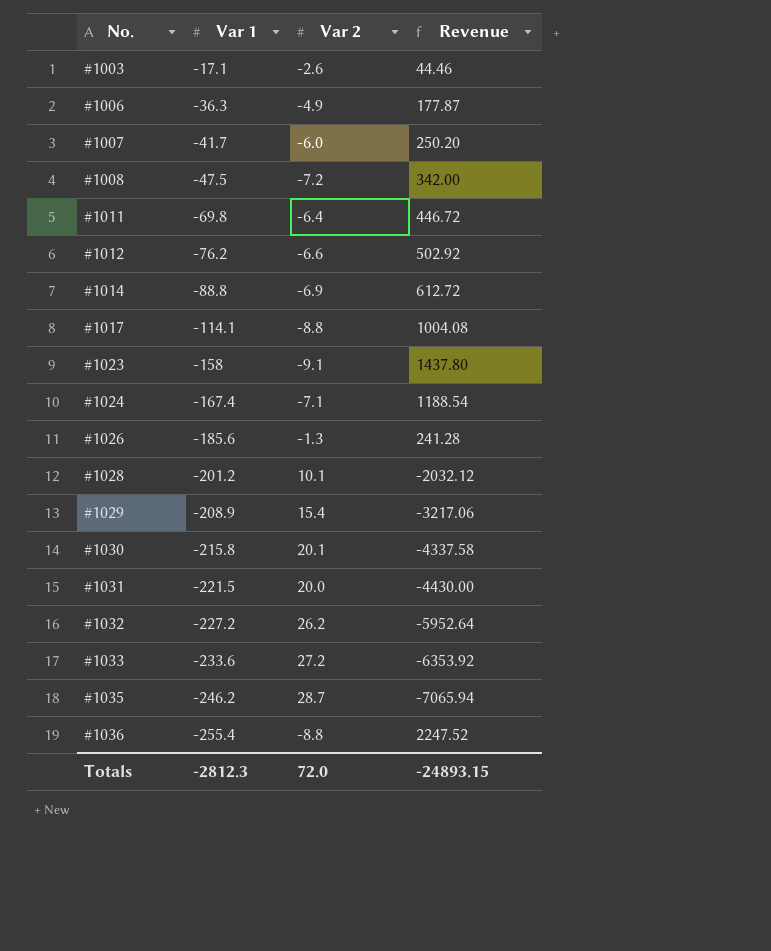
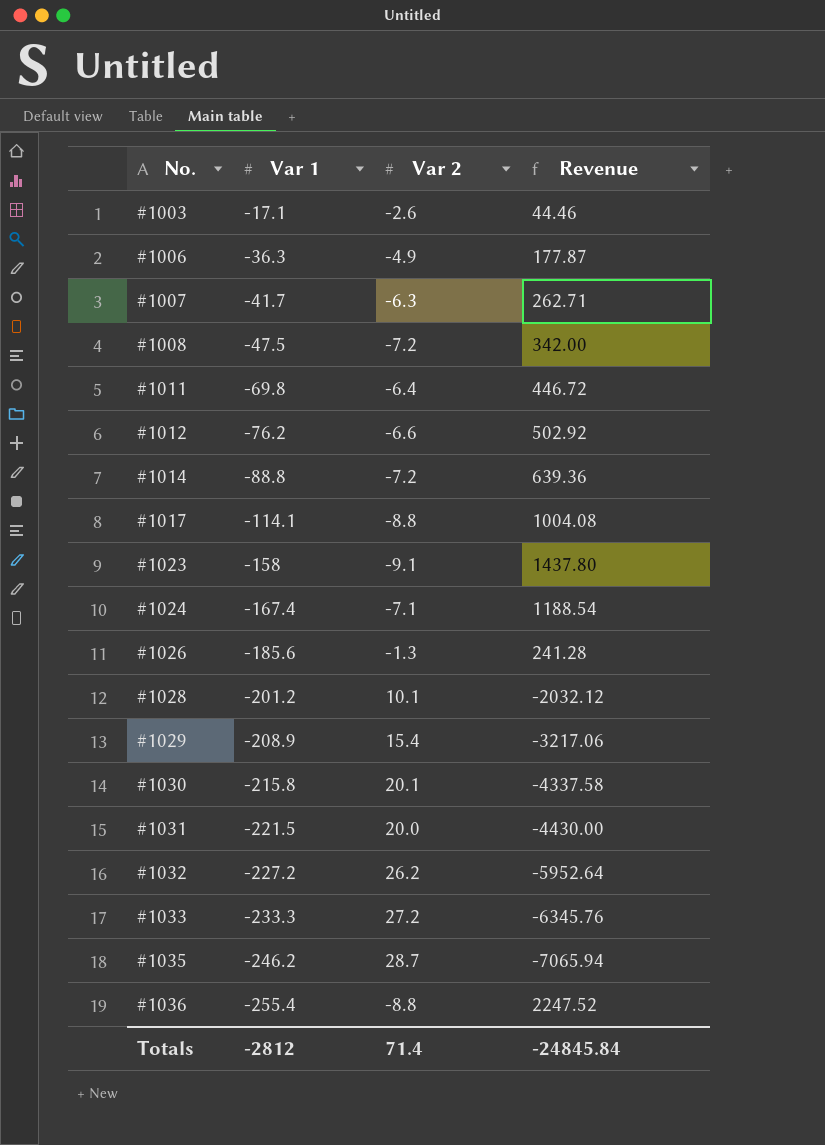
#1007 | Var 2: -6.0 -> -6.3
#1007 | Revenue: 250.20 -> 262.71
#1014 | Var 2: -6.9 -> -7.2
#1014 | Revenue: 612.72 -> 639.36
#1033 | Var 1: -233.6 -> -233.3
#1033 | Revenue: -6353.92 -> -6345.76
Totals | Var 1: -2812.3 -> -2812
Totals | Var 2: 72.0 -> 71.4
Totals | Revenue: -24893.15 -> -24845.84

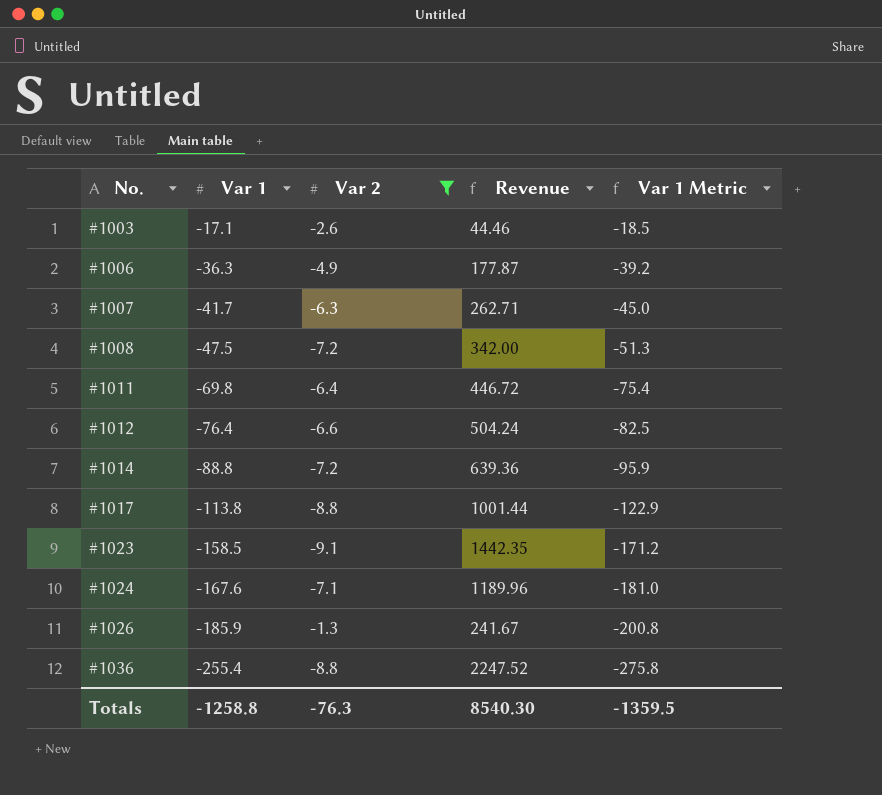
filter: none -> Var 2 <= -1.3
column Var 1 Metric | formula: none -> [Var 1] * 1.08
#1012 | Var 1: -76.2 -> -76.4
#1012 | Revenue: 502.92 -> 504.24
#1017 | Var 1: -114.1 -> -113.8
#1017 | Revenue: 1004.08 -> 1001.44
#1023 | Var 1: -158 -> -158.5
#1023 | Revenue: 1437.80 -> 1442.35
#1024 | Var 1: -167.4 -> -167.6
#1024 | Revenue: 1188.54 -> 1189.96
#1026 | Var 1: -185.6 -> -185.9
#1026 | Revenue: 241.28 -> 241.67
Totals | Var 1: -2812 -> -1258.8
Totals | Var 2: 71.4 -> -76.3
Totals | Revenue: -24845.84 -> 8540.30

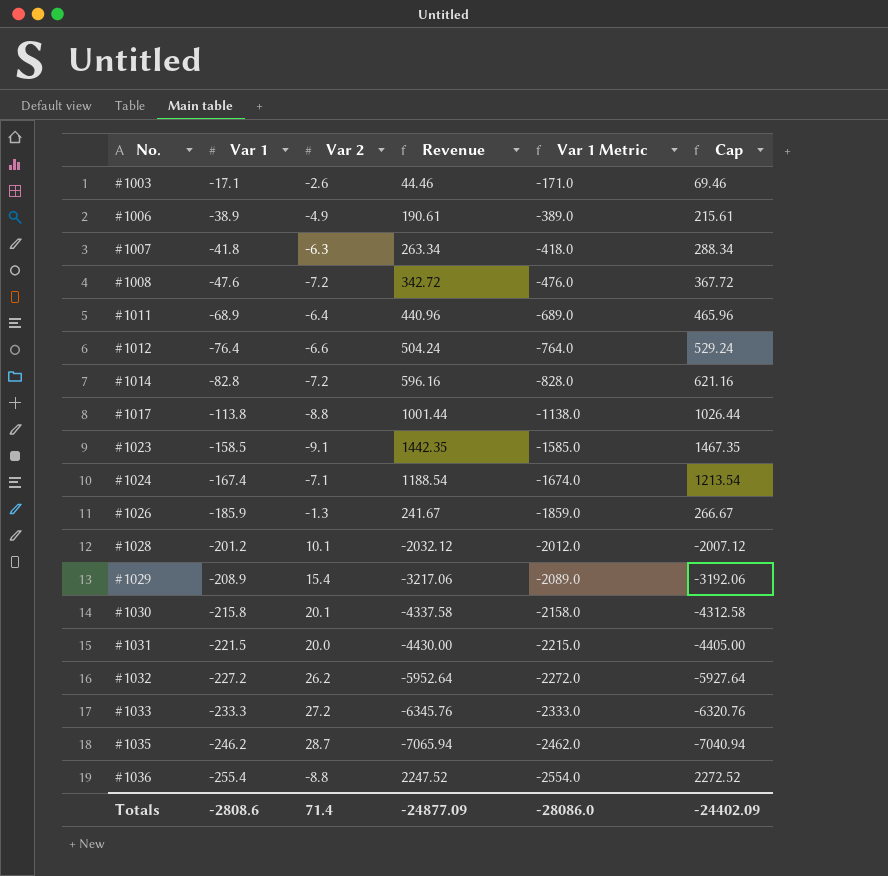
filter: Var 2 <= -1.3 -> none
column Var 1 Metric | formula: [Var 1] * 1.08 -> [Var 1] * 10
column Cap | formula: none -> [Revenue] + 25
#1006 | Var 1: -36.3 -> -38.9
#1006 | Revenue: 177.87 -> 190.61
#1007 | Var 1: -41.7 -> -41.8
#1007 | Revenue: 262.71 -> 263.34
#1008 | Var 1: -47.5 -> -47.6
#1008 | Revenue: 342.00 -> 342.72
#1011 | Var 1: -69.8 -> -68.9
#1011 | Revenue: 446.72 -> 440.96
#1014 | Var 1: -88.8 -> -82.8
#1014 | Revenue: 639.36 -> 596.16
#1024 | Var 1: -167.6 -> -167.4
#1024 | Revenue: 1189.96 -> 1188.54
Totals | Var 1: -1258.8 -> -2808.6
Totals | Var 2: -76.3 -> 71.4
Totals | Revenue: 8540.30 -> -24877.09
Totals | Var 1 Metric: -1359.5 -> -28086.0

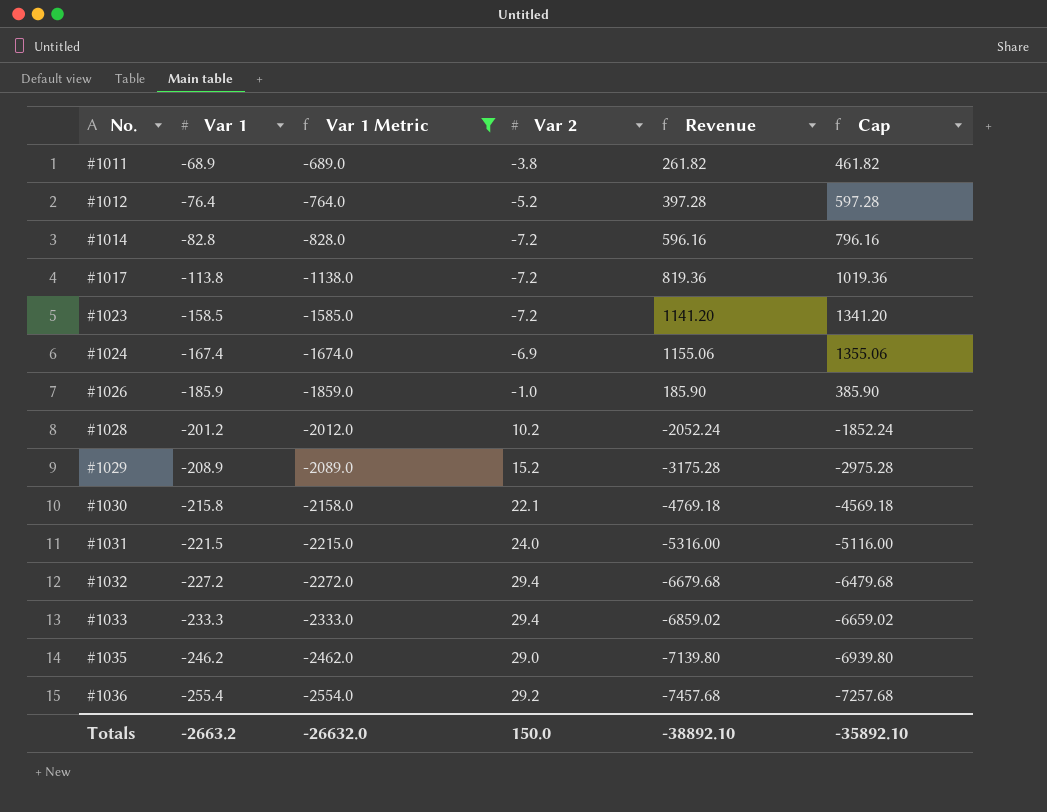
filter: none -> Var 1 Metric <= -689.0
column Var 1 Metric | position: 5 -> 3
column Cap | formula: [Revenue] + 25 -> [Revenue] + 200
#1011 | Var 2: -6.4 -> -3.8
#1011 | Revenue: 440.96 -> 261.82
#1012 | Var 2: -6.6 -> -5.2
#1012 | Revenue: 504.24 -> 397.28
#1017 | Var 2: -8.8 -> -7.2
#1017 | Revenue: 1001.44 -> 819.36
#1023 | Var 2: -9.1 -> -7.2
#1023 | Revenue: 1442.35 -> 1141.20
#1024 | Var 2: -7.1 -> -6.9
#1024 | Revenue: 1188.54 -> 1155.06
#1026 | Var 2: -1.3 -> -1.0
#1026 | Revenue: 241.67 -> 185.90
#1028 | Var 2: 10.1 -> 10.2
#1028 | Revenue: -2032.12 -> -2052.24
#1029 | Var 2: 15.4 -> 15.2
#1029 | Revenue: -3217.06 -> -3175.28
#1030 | Var 2: 20.1 -> 22.1
#1030 | Revenue: -4337.58 -> -4769.18
#1031 | Var 2: 20.0 -> 24.0
#1031 | Revenue: -4430.00 -> -5316.00
#1032 | Var 2: 26.2 -> 29.4
#1032 | Revenue: -5952.64 -> -6679.68
#1033 | Var 2: 27.2 -> 29.4
#1033 | Revenue: -6345.76 -> -6859.02
#1035 | Var 2: 28.7 -> 29.0
#1035 | Revenue: -7065.94 -> -7139.80
#1036 | Var 2: -8.8 -> 29.2
#1036 | Revenue: 2247.52 -> -7457.68
Totals | Var 1: -2808.6 -> -2663.2
Totals | Var 1 Metric: -28086.0 -> -26632.0
Totals | Var 2: 71.4 -> 150.0
Totals | Revenue: -24877.09 -> -38892.10
Totals | Cap: -24402.09 -> -35892.10

